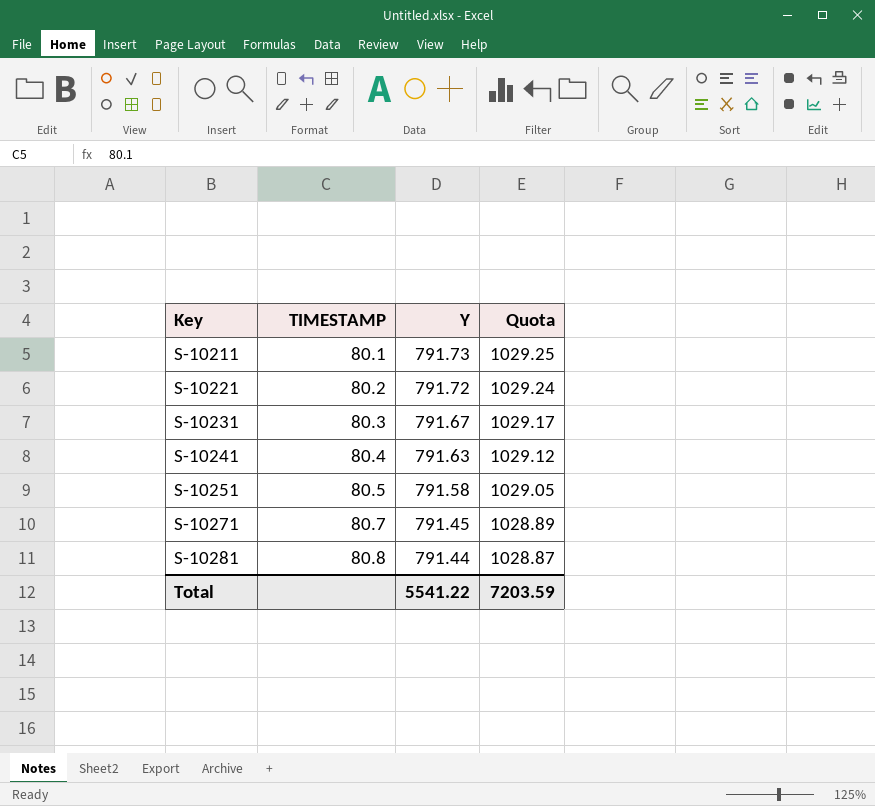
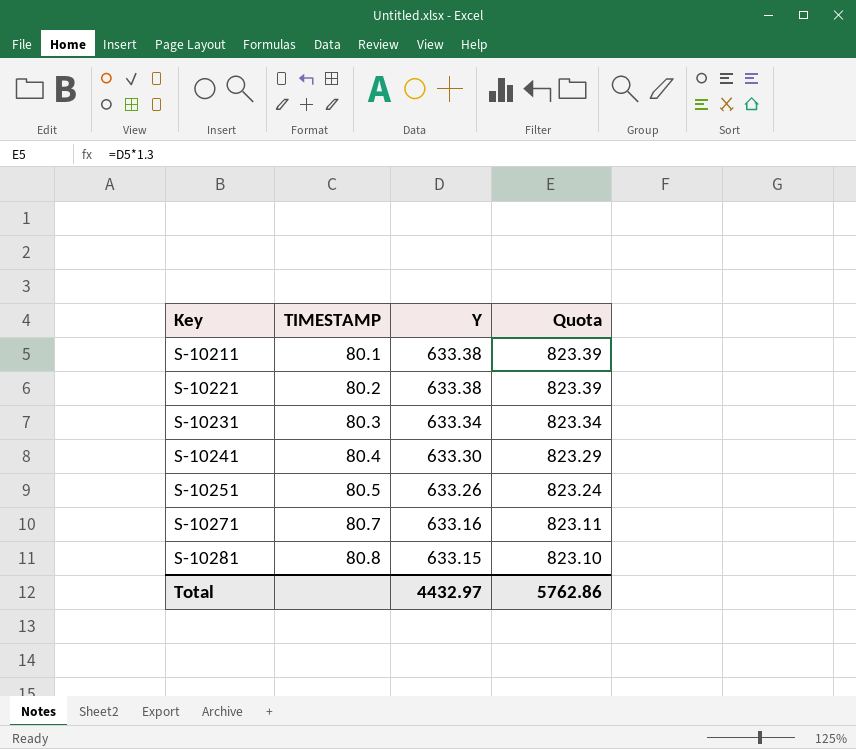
S-10211 | Y: 791.73 -> 633.38
S-10211 | Quota: 1029.25 -> 823.39
S-10221 | Y: 791.72 -> 633.38
S-10221 | Quota: 1029.24 -> 823.39
S-10231 | Y: 791.67 -> 633.34
S-10231 | Quota: 1029.17 -> 823.34
S-10241 | Y: 791.63 -> 633.30
S-10241 | Quota: 1029.12 -> 823.29
S-10251 | Y: 791.58 -> 633.26
S-10251 | Quota: 1029.05 -> 823.24
S-10271 | Y: 791.45 -> 633.16
S-10271 | Quota: 1028.89 -> 823.11
S-10281 | Y: 791.44 -> 633.15
S-10281 | Quota: 1028.87 -> 823.10
Total | Y: 5541.22 -> 4432.97
Total | Quota: 7203.59 -> 5762.86

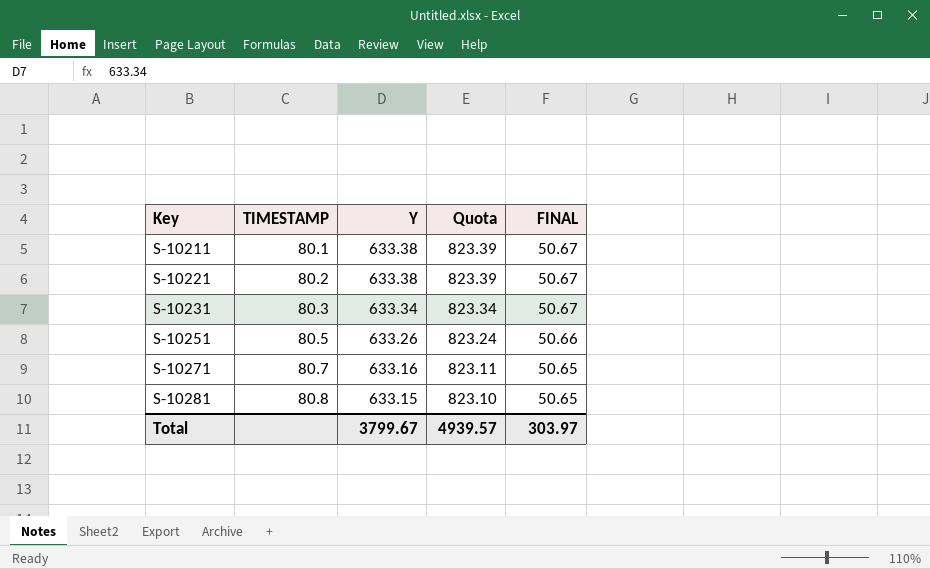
column FINAL | formula: none -> [Y] * 0.08
row S-10241: 80.4 | 633.30 | 823.29 -> none
Total | Y: 4432.97 -> 3799.67
Total | Quota: 5762.86 -> 4939.57

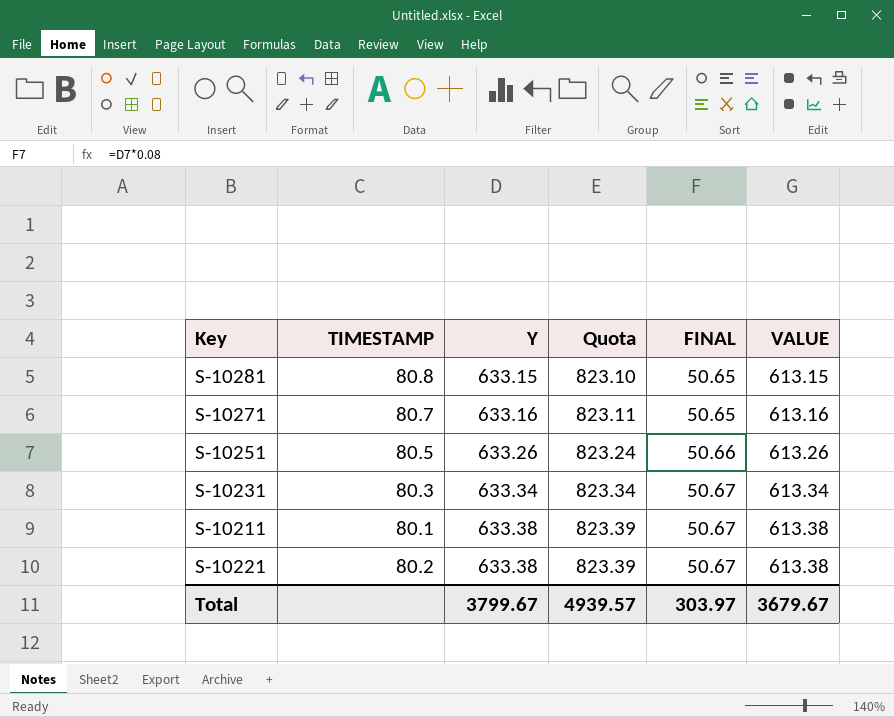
row order: Key ascending -> Y ascending
column VALUE | formula: none -> [Y] - 20

